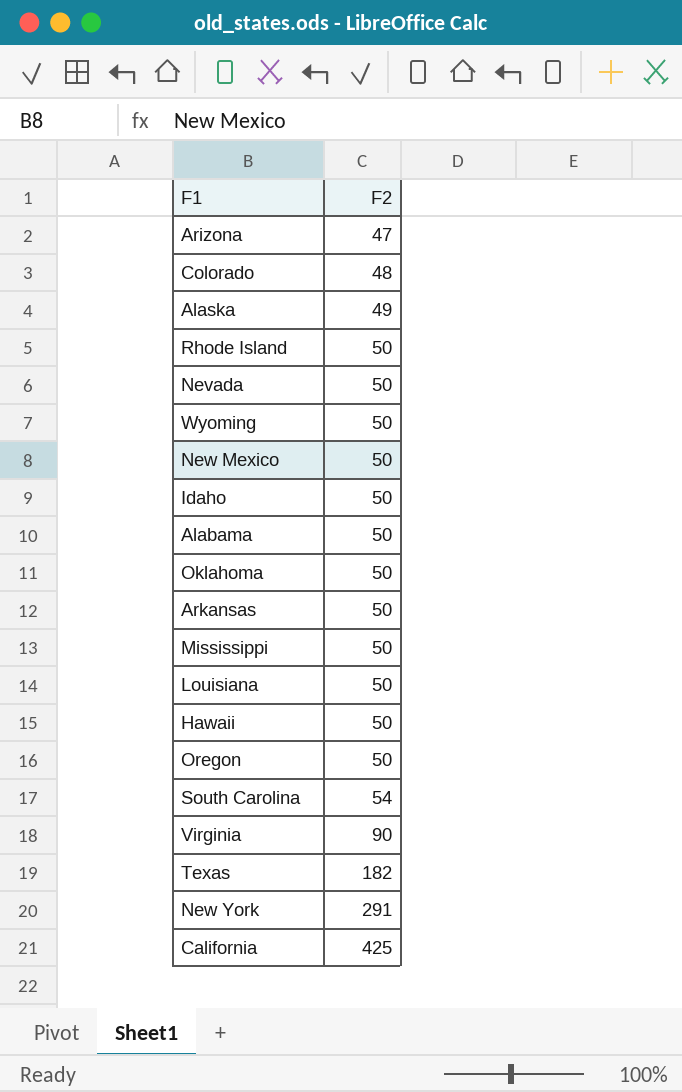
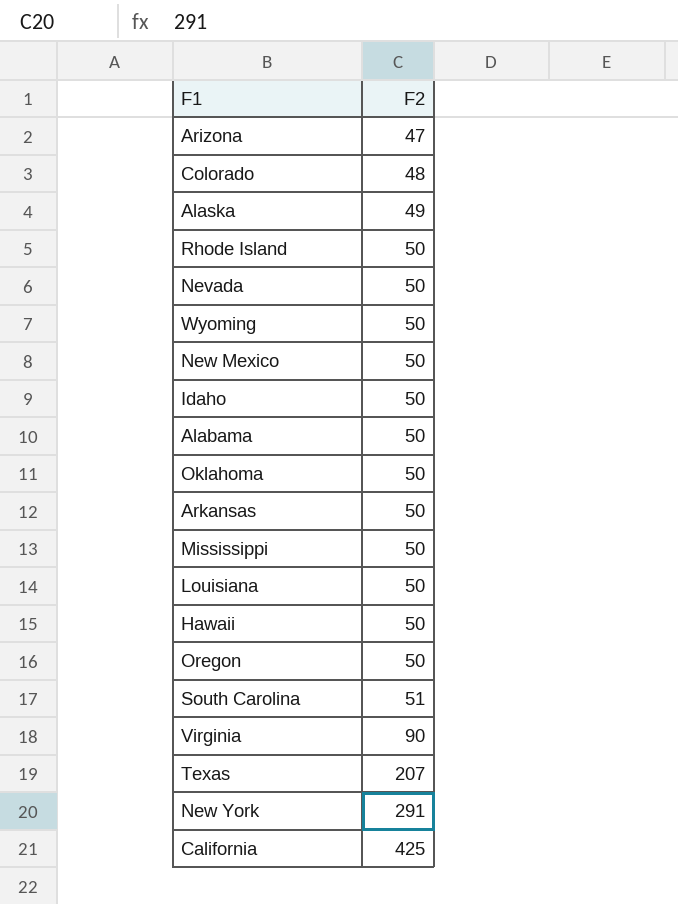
South Carolina | F2: 54 -> 51
Texas | F2: 182 -> 207

